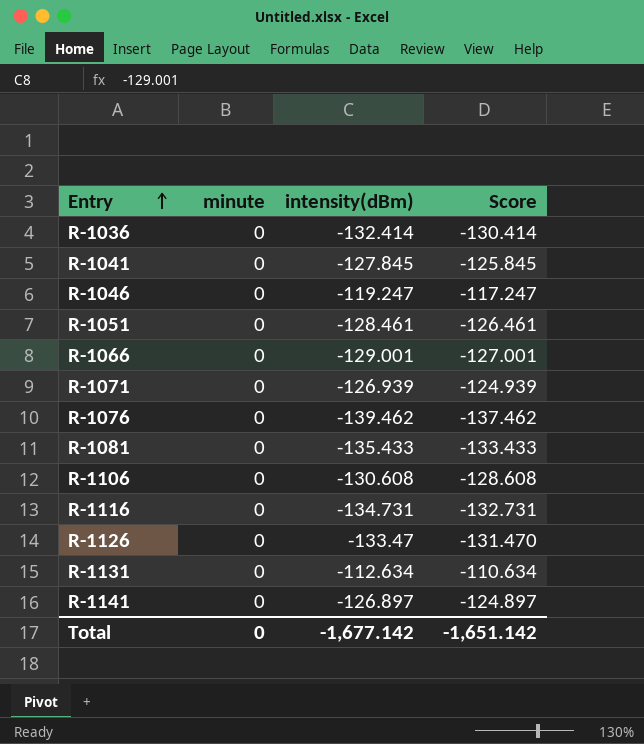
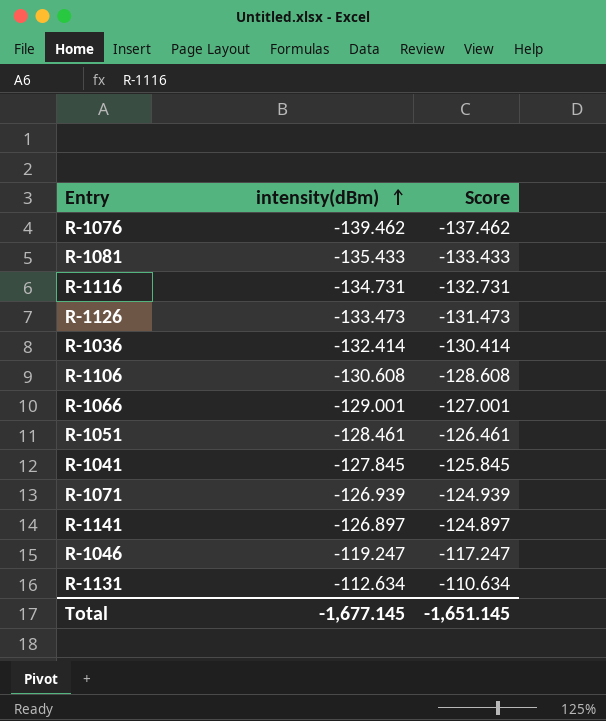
row order: Entry ascending -> intensity(dBm) ascending
column minute | position: 2 -> none
R-1126 | intensity(dBm): -133.47 -> -133.473
R-1126 | Score: -131.470 -> -131.473
Total | intensity(dBm): -1,677.142 -> -1,677.145
Total | Score: -1,651.142 -> -1,651.145

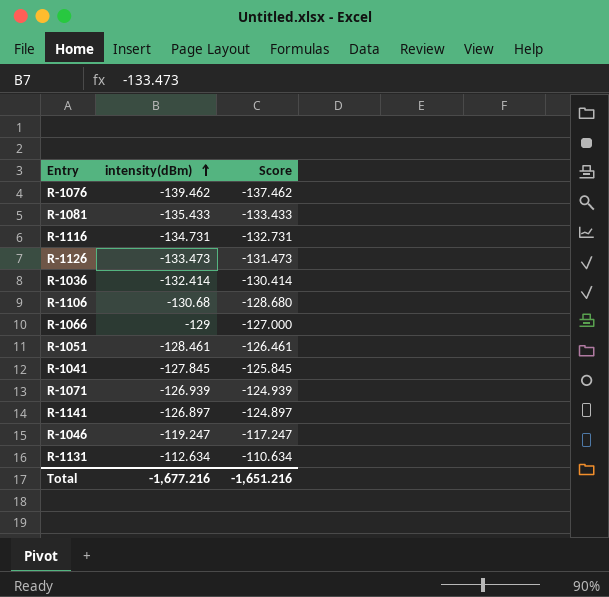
R-1106 | intensity(dBm): -130.608 -> -130.68
R-1106 | Score: -128.608 -> -128.680
R-1066 | intensity(dBm): -129.001 -> -129
R-1066 | Score: -127.001 -> -127.000
Total | intensity(dBm): -1,677.145 -> -1,677.216
Total | Score: -1,651.145 -> -1,651.216

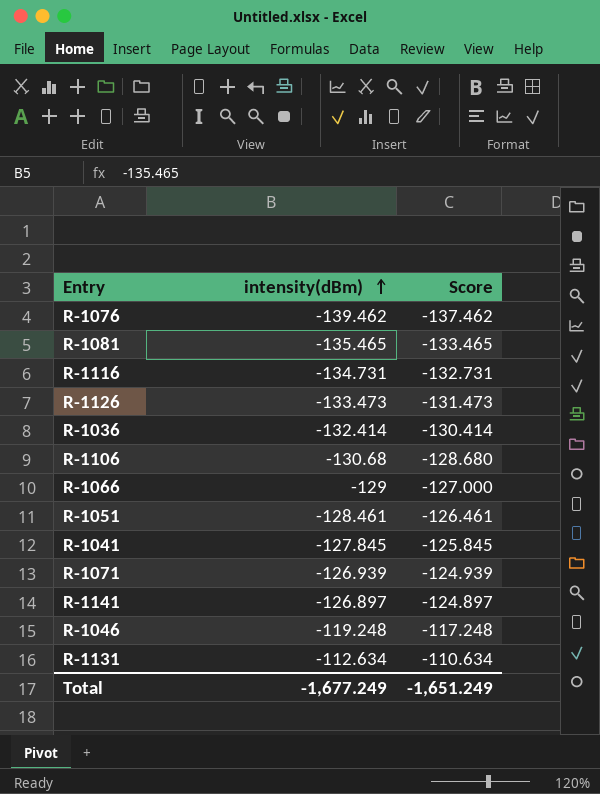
R-1081 | intensity(dBm): -135.433 -> -135.465
R-1081 | Score: -133.433 -> -133.465
R-1046 | intensity(dBm): -119.247 -> -119.248
R-1046 | Score: -117.247 -> -117.248
Total | intensity(dBm): -1,677.216 -> -1,677.249
Total | Score: -1,651.216 -> -1,651.249

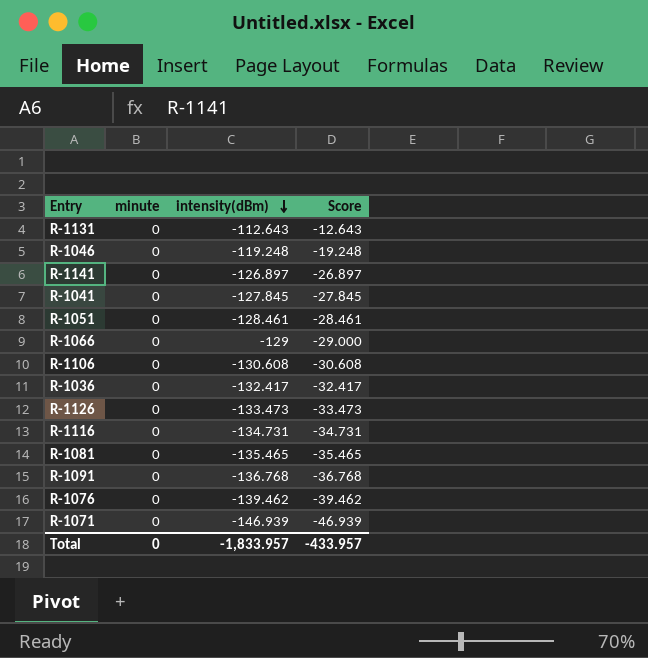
row order: intensity(dBm) ascending -> intensity(dBm) descending
column minute | position: none -> 2
column Score | formula: [intensity(dBm)] + 2 -> [intensity(dBm)] + 100
R-1131 | intensity(dBm): -112.634 -> -112.643
R-1106 | intensity(dBm): -130.68 -> -130.608
R-1036 | intensity(dBm): -132.414 -> -132.417
row R-1091: none -> 0 | -136.768 | -36.768
R-1071 | intensity(dBm): -126.939 -> -146.939
Total | intensity(dBm): -1,677.249 -> -1,833.957
Total | Score: -1,651.249 -> -433.957

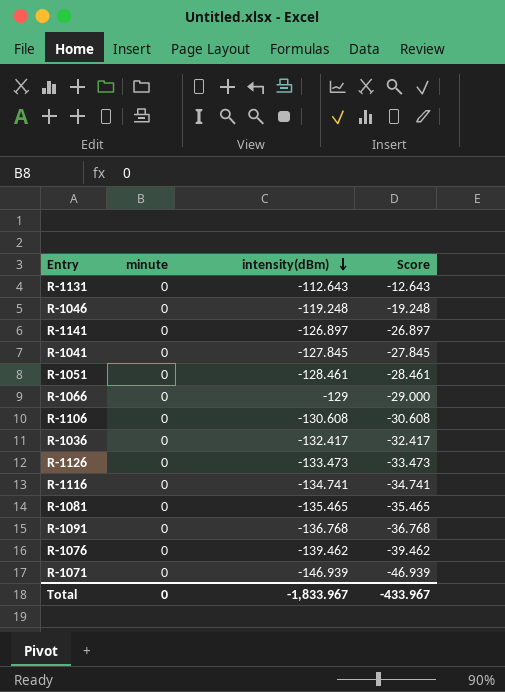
R-1116 | intensity(dBm): -134.731 -> -134.741
R-1116 | Score: -34.731 -> -34.741
Total | intensity(dBm): -1,833.957 -> -1,833.967
Total | Score: -433.957 -> -433.967

